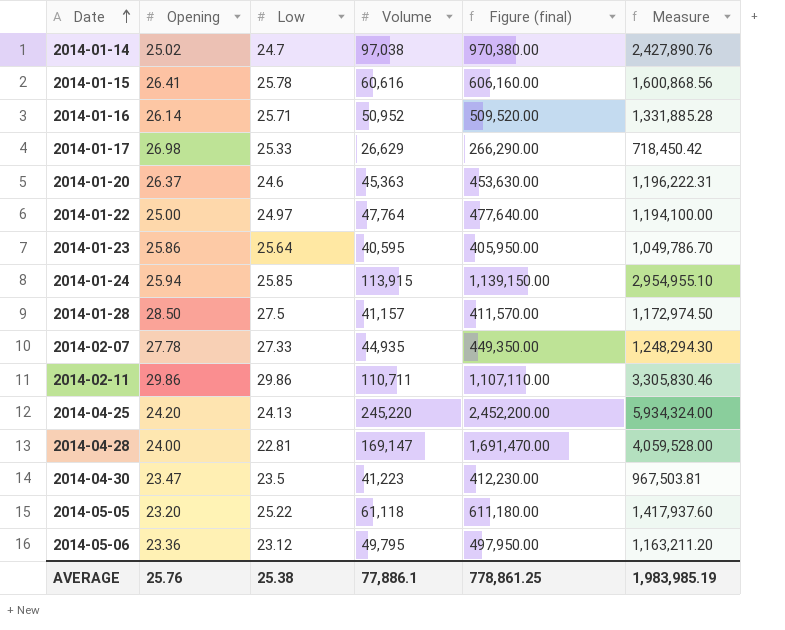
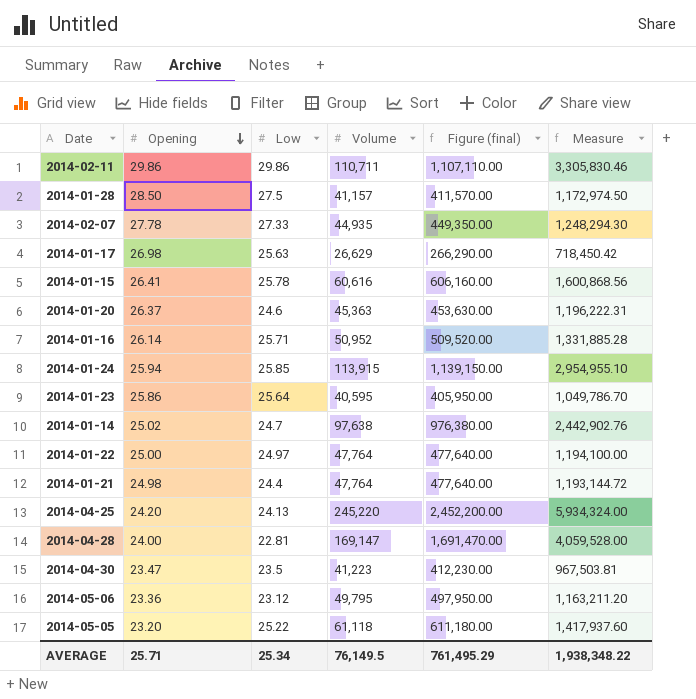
row order: Date ascending -> Opening descending
2014-01-17 | Low: 25.33 -> 25.63
2014-01-14 | Volume: 97,038 -> 97,638
2014-01-14 | Figure (final): 970,380.00 -> 976,380.00
2014-01-14 | Measure: 2,427,890.76 -> 2,442,902.76
row 2014-01-21: none -> 24.98 | 24.4 | 47,764 | 477,640.00 | 1,193,144.72
AVERAGE | Opening: 25.76 -> 25.71
AVERAGE | Low: 25.38 -> 25.34
AVERAGE | Volume: 77,886.1 -> 76,149.5
AVERAGE | Figure (final): 778,861.25 -> 761,495.29
AVERAGE | Measure: 1,983,985.19 -> 1,938,348.22

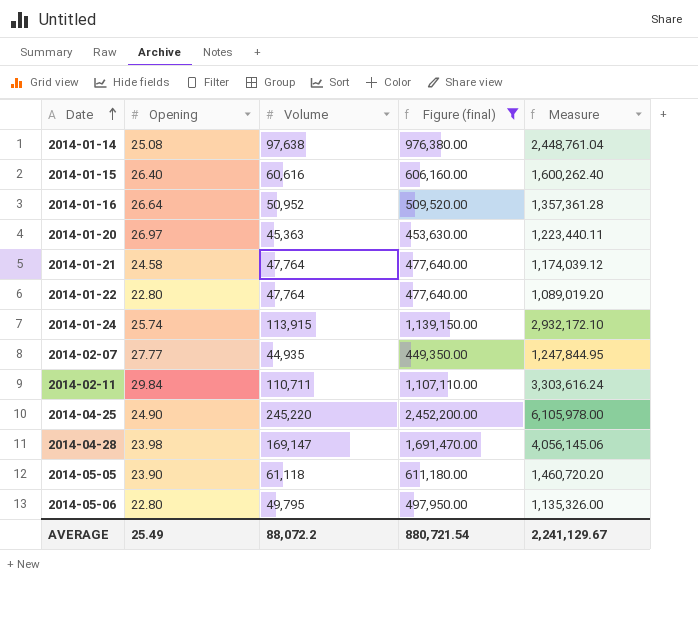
filter: none -> Figure (final) >= 449,350.00
row order: Opening descending -> Date ascending
column Low | position: 3 -> none
2014-01-14 | Opening: 25.02 -> 25.08
2014-01-14 | Measure: 2,442,902.76 -> 2,448,761.04
2014-01-15 | Opening: 26.41 -> 26.40
2014-01-15 | Measure: 1,600,868.56 -> 1,600,262.40
2014-01-16 | Opening: 26.14 -> 26.64
2014-01-16 | Measure: 1,331,885.28 -> 1,357,361.28
2014-01-20 | Opening: 26.37 -> 26.97
2014-01-20 | Measure: 1,196,222.31 -> 1,223,440.11
2014-01-21 | Opening: 24.98 -> 24.58
2014-01-21 | Measure: 1,193,144.72 -> 1,174,039.12
2014-01-22 | Opening: 25.00 -> 22.80
2014-01-22 | Measure: 1,194,100.00 -> 1,089,019.20
2014-01-24 | Opening: 25.94 -> 25.74
2014-01-24 | Measure: 2,954,955.10 -> 2,932,172.10
2014-02-07 | Opening: 27.78 -> 27.77
2014-02-07 | Measure: 1,248,294.30 -> 1,247,844.95
2014-02-11 | Opening: 29.86 -> 29.84
2014-02-11 | Measure: 3,305,830.46 -> 3,303,616.24
2014-04-25 | Opening: 24.20 -> 24.90
2014-04-25 | Measure: 5,934,324.00 -> 6,105,978.00
2014-04-28 | Opening: 24.00 -> 23.98
2014-04-28 | Measure: 4,059,528.00 -> 4,056,145.06
2014-05-05 | Opening: 23.20 -> 23.90
2014-05-05 | Measure: 1,417,937.60 -> 1,460,720.20
2014-05-06 | Opening: 23.36 -> 22.80
2014-05-06 | Measure: 1,163,211.20 -> 1,135,326.00
AVERAGE | Opening: 25.71 -> 25.49
AVERAGE | Volume: 76,149.5 -> 88,072.2
AVERAGE | Figure (final): 761,495.29 -> 880,721.54
AVERAGE | Measure: 1,938,348.22 -> 2,241,129.67

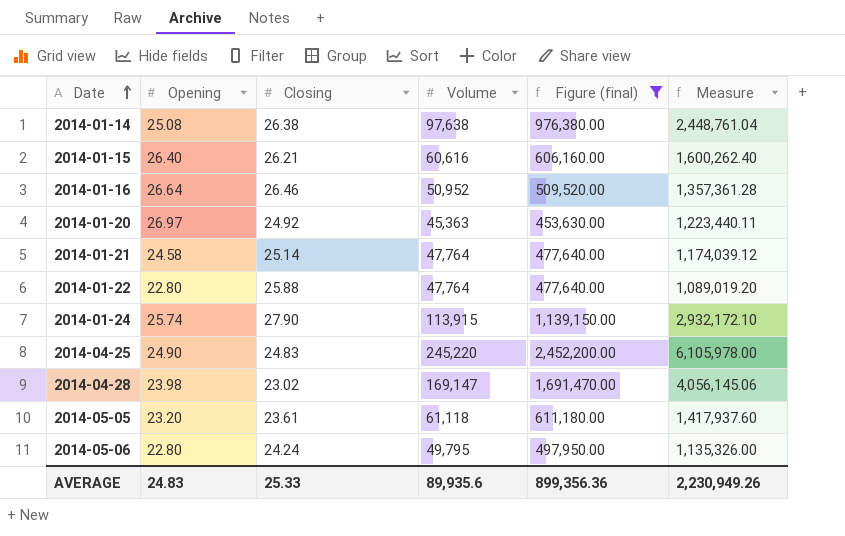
column Closing | position: none -> 3
row 2014-02-07: 27.77 | 44,935 | 449,350.00 | 1,247,844.95 -> none
row 2014-02-11: 29.84 | 110,711 | 1,107,110.00 | 3,303,616.24 -> none
2014-05-05 | Opening: 23.90 -> 23.20
2014-05-05 | Measure: 1,460,720.20 -> 1,417,937.60
AVERAGE | Opening: 25.49 -> 24.83
AVERAGE | Volume: 88,072.2 -> 89,935.6
AVERAGE | Figure (final): 880,721.54 -> 899,356.36
AVERAGE | Measure: 2,241,129.67 -> 2,230,949.26

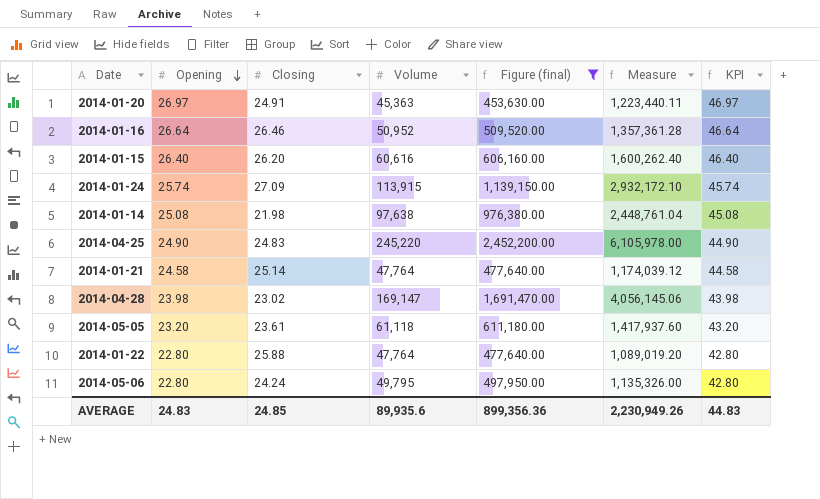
row order: Date ascending -> Opening descending
column KPI | formula: none -> [Opening] + 20
2014-01-20 | Closing: 24.92 -> 24.91
2014-01-15 | Closing: 26.21 -> 26.20
2014-01-24 | Closing: 27.90 -> 27.09
2014-01-14 | Closing: 26.38 -> 21.98
AVERAGE | Closing: 25.33 -> 24.85

